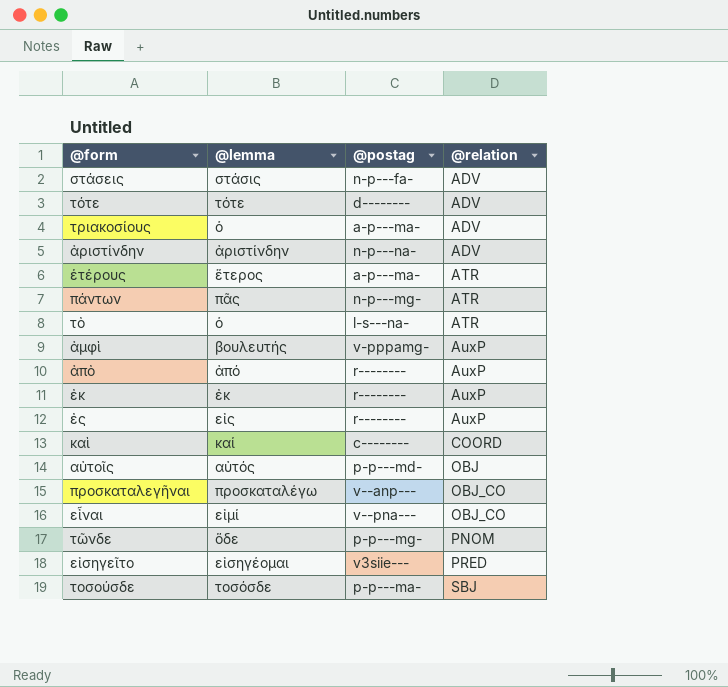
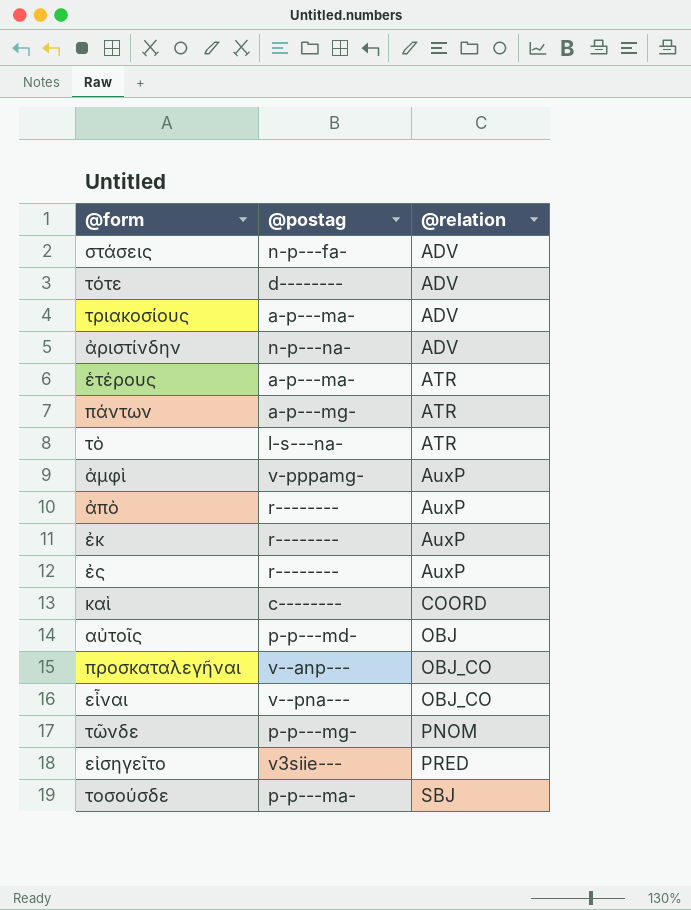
column @lemma | position: 2 -> none
πάντων | @postag: n-p---mg- -> a-p---mg-

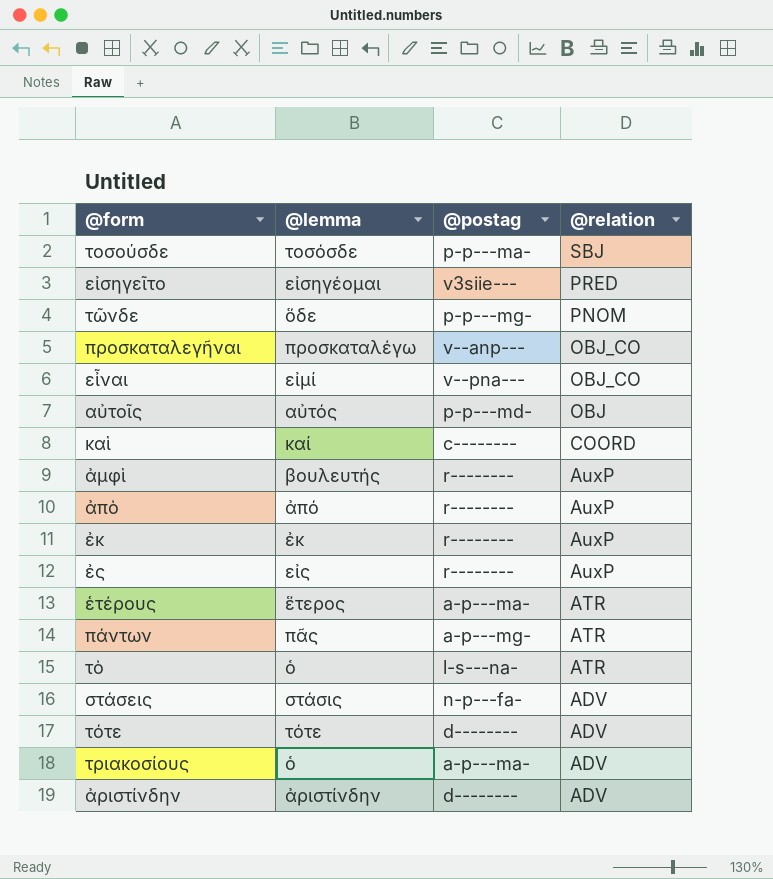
row order: @relation ascending -> @relation descending
column @lemma | position: none -> 2
ἀμφὶ | @postag: v-pppamg- -> r--------
ἀριστίνδην | @postag: n-p---na- -> d--------

